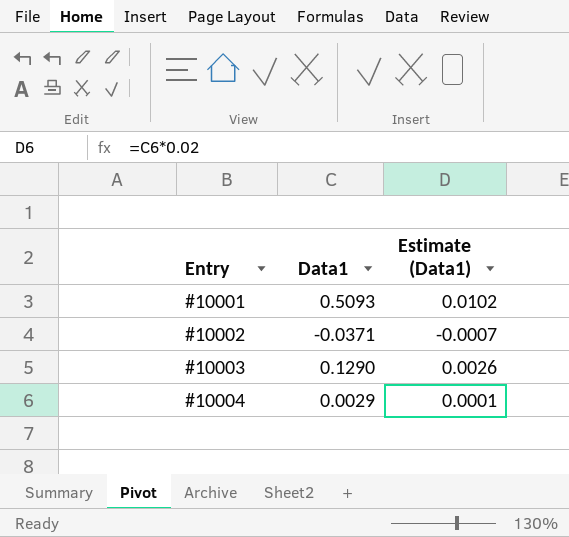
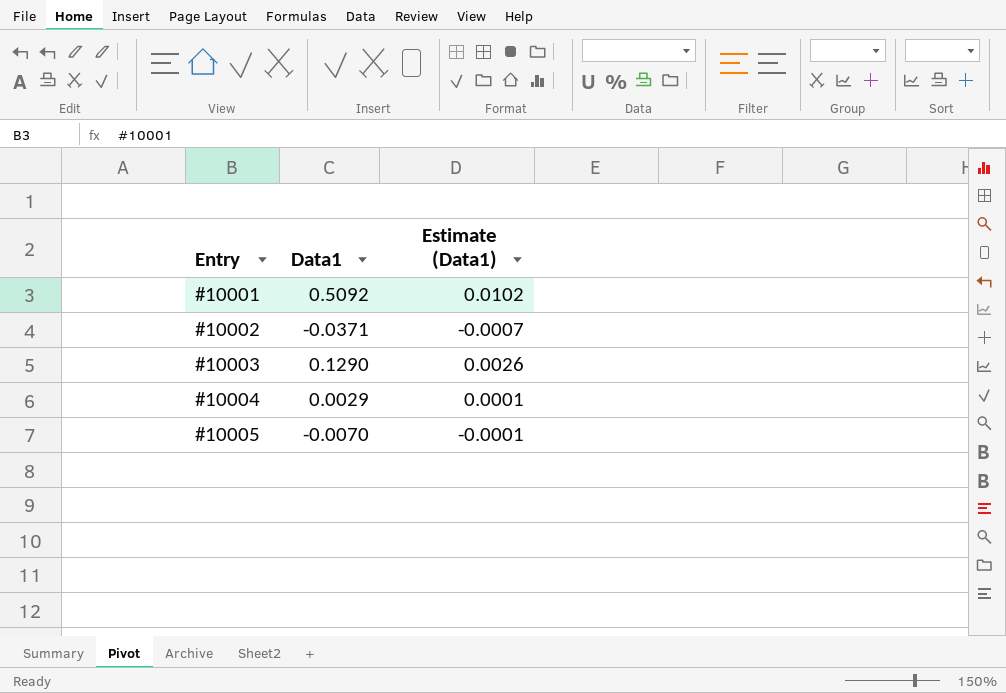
#10001 | Data1: 0.5093 -> 0.5092
row #10005: none -> -0.0070 | -0.0001

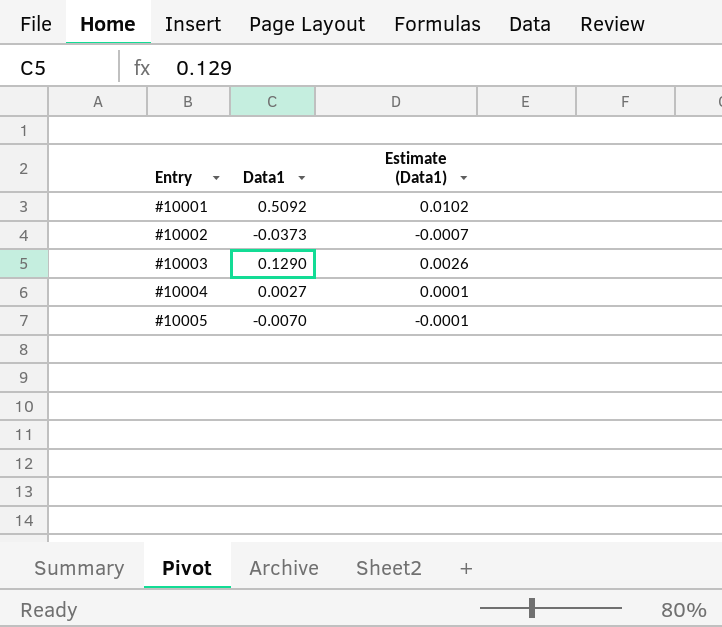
#10002 | Data1: -0.0371 -> -0.0373
#10004 | Data1: 0.0029 -> 0.0027

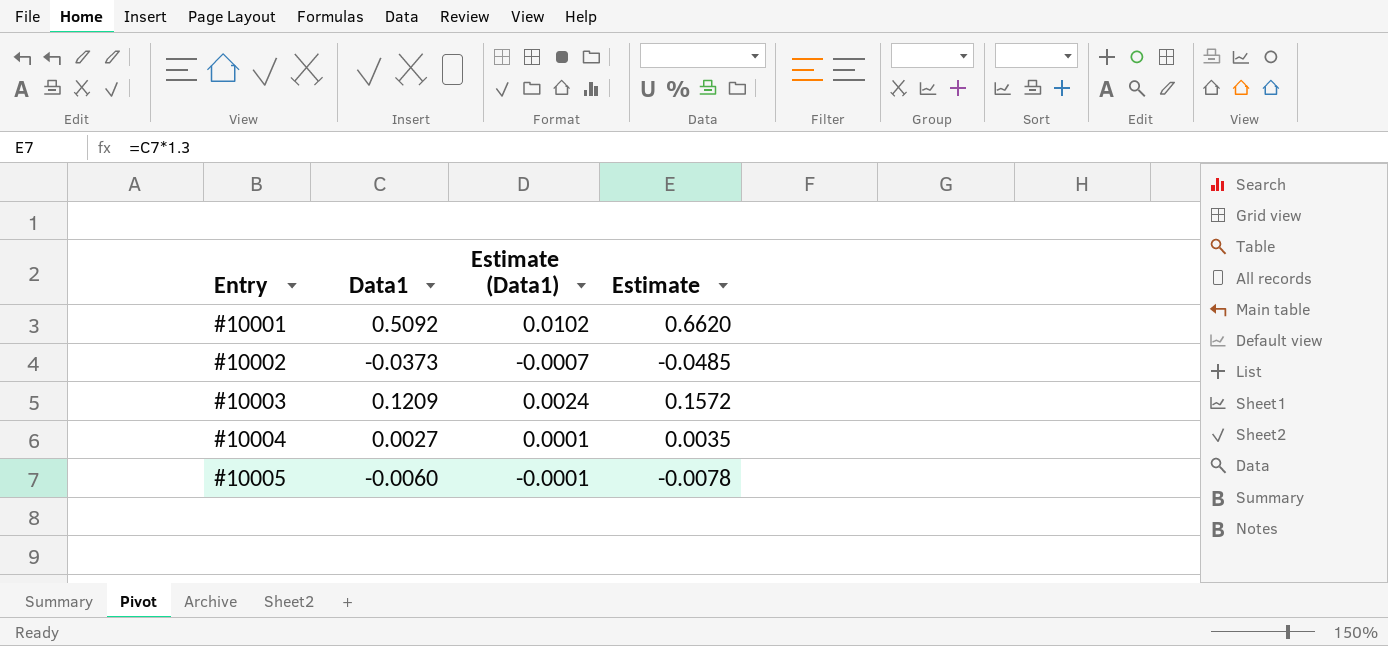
column Estimate | formula: none -> [Data1] * 1.3
#10003 | Data1: 0.1290 -> 0.1209
#10003 | Estimate (Data1): 0.0026 -> 0.0024
#10005 | Data1: -0.0070 -> -0.0060

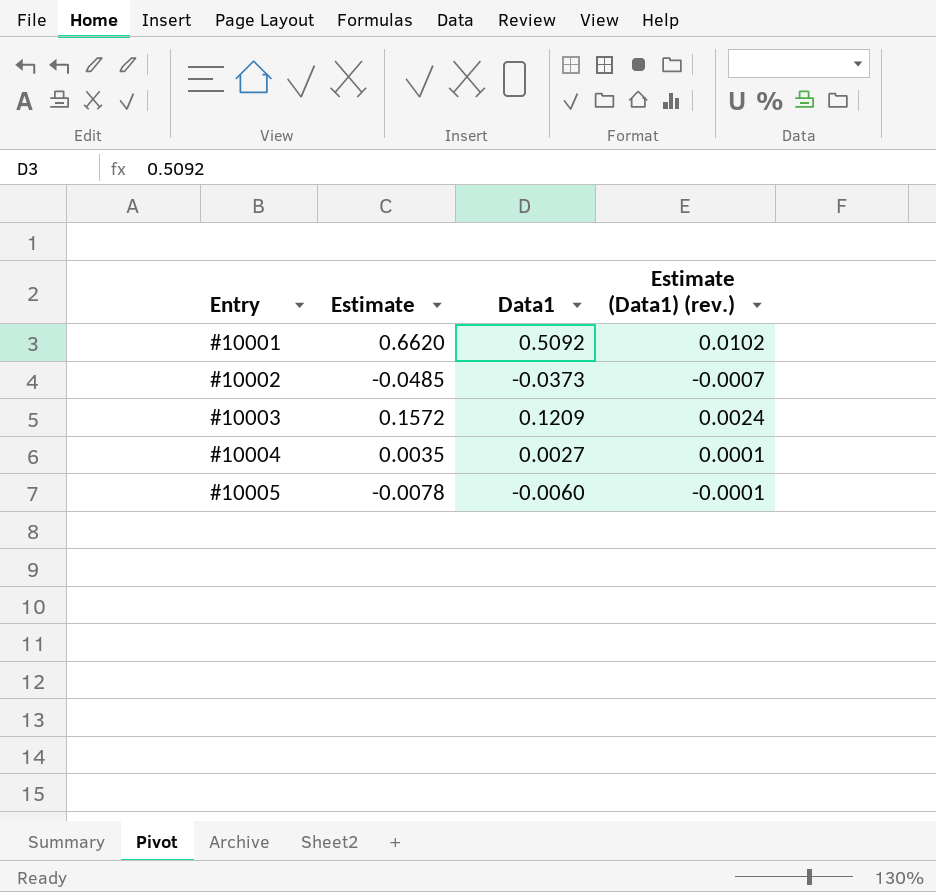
column Estimate | position: 4 -> 2
column name: Estimate (Data1) -> Estimate (Data1) (rev.)

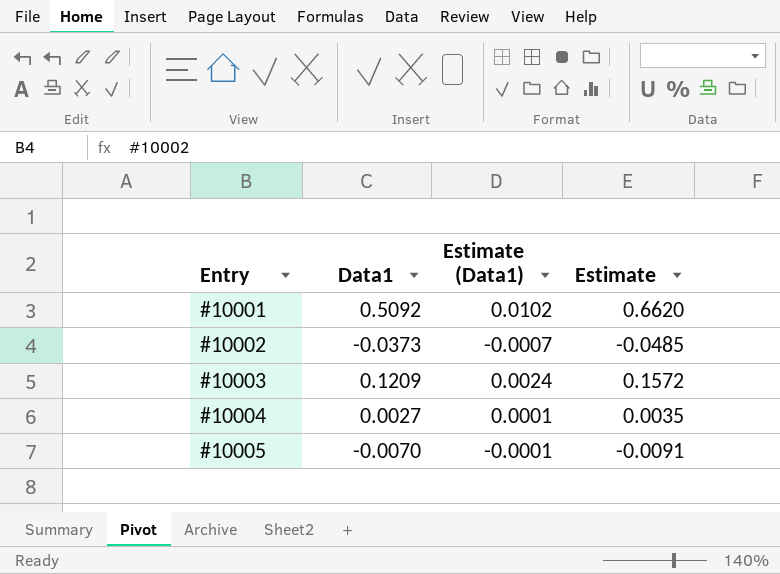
column name: Estimate (Data1) (rev.) -> Estimate (Data1)
column Estimate | position: 2 -> 4
#10005 | Data1: -0.0060 -> -0.0070
#10005 | Estimate: -0.0078 -> -0.0091

